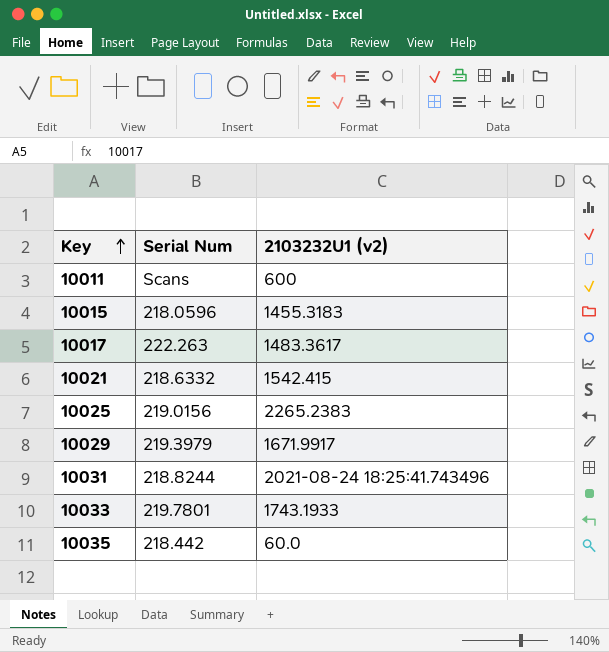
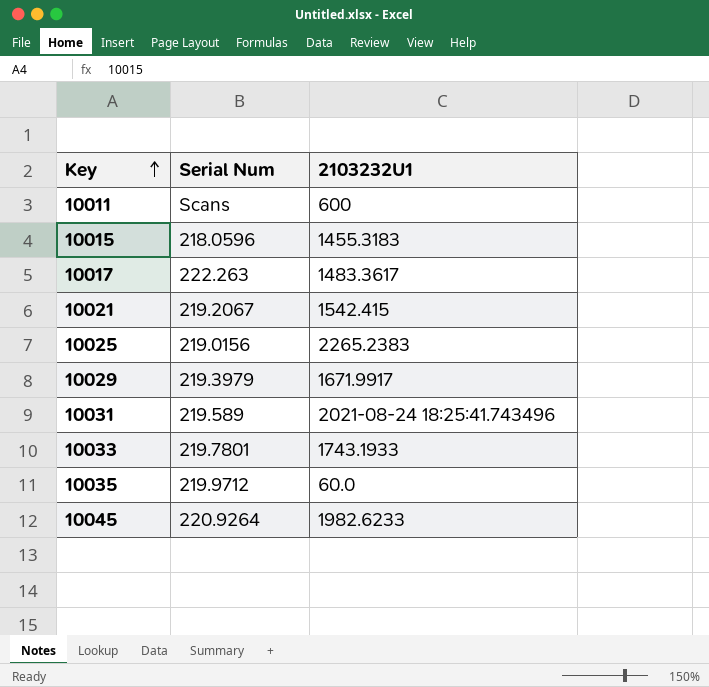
column name: 2103232U1 (v2) -> 2103232U1
10021 | Serial Num: 218.6332 -> 219.2067
10031 | Serial Num: 218.8244 -> 219.589
10035 | Serial Num: 218.442 -> 219.9712
row 10045: none -> 220.9264 | 1982.6233

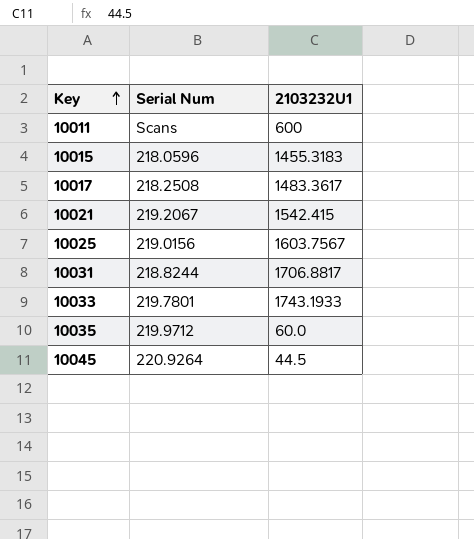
row 10029: 219.3979 | 1671.9917 -> none
10017 | Serial Num: 222.263 -> 218.2508
10025 | 2103232U1: 2265.2383 -> 1603.7567
10031 | Serial Num: 219.589 -> 218.8244
10031 | 2103232U1: 2021-08-24 18:25:41.743496 -> 1706.8817
10045 | 2103232U1: 1982.6233 -> 44.5

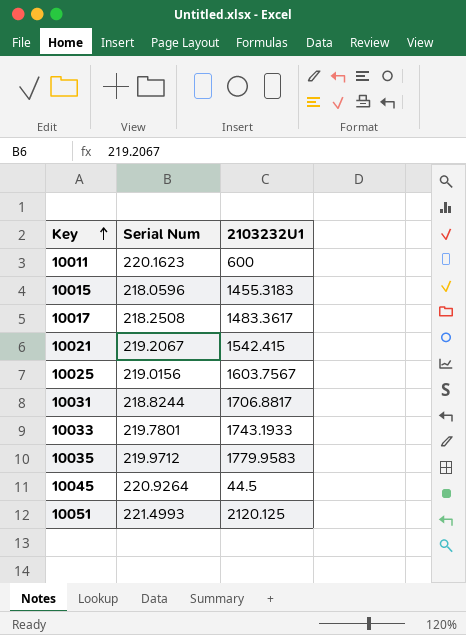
10011 | Serial Num: Scans -> 220.1623
10035 | 2103232U1: 60.0 -> 1779.9583
row 10051: none -> 221.4993 | 2120.125

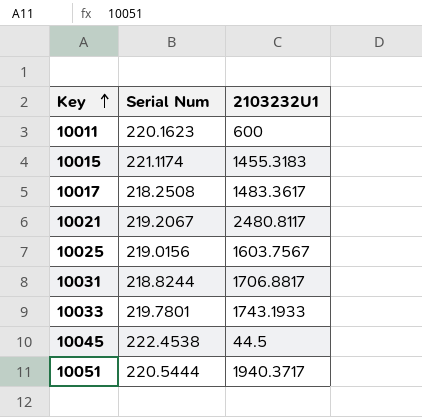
row 10035: 219.9712 | 1779.9583 -> none
10015 | Serial Num: 218.0596 -> 221.1174
10021 | 2103232U1: 1542.415 -> 2480.8117
10045 | Serial Num: 220.9264 -> 222.4538
10051 | Serial Num: 221.4993 -> 220.5444
10051 | 2103232U1: 2120.125 -> 1940.3717

